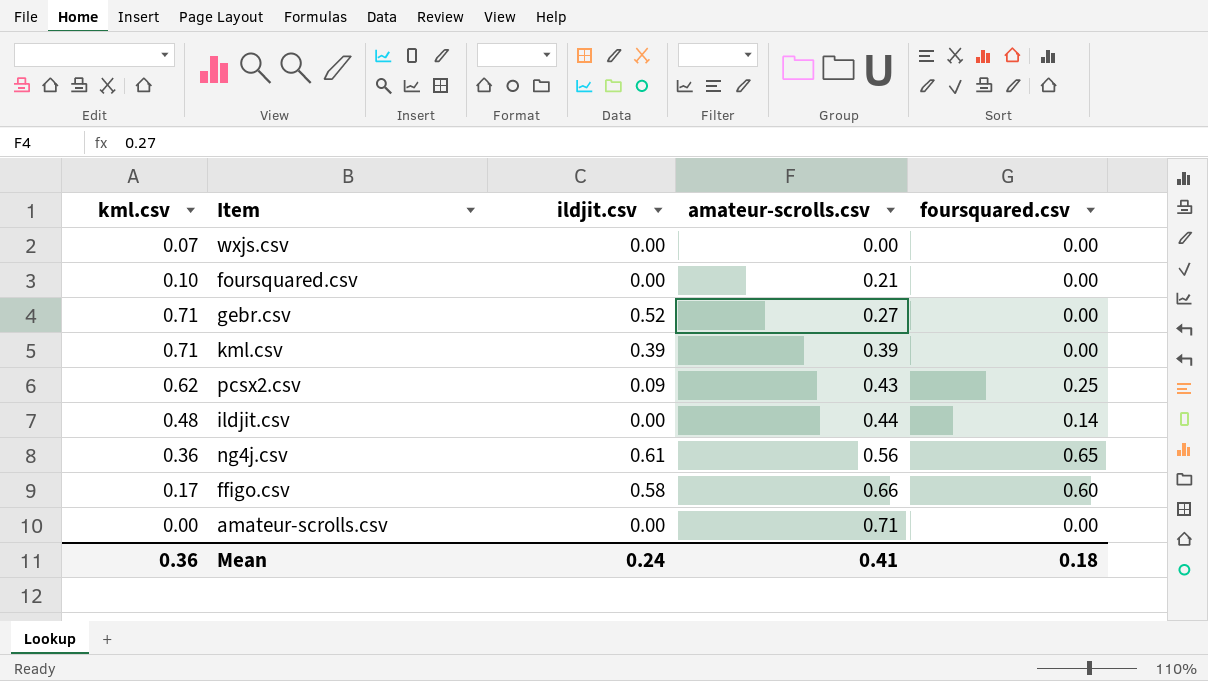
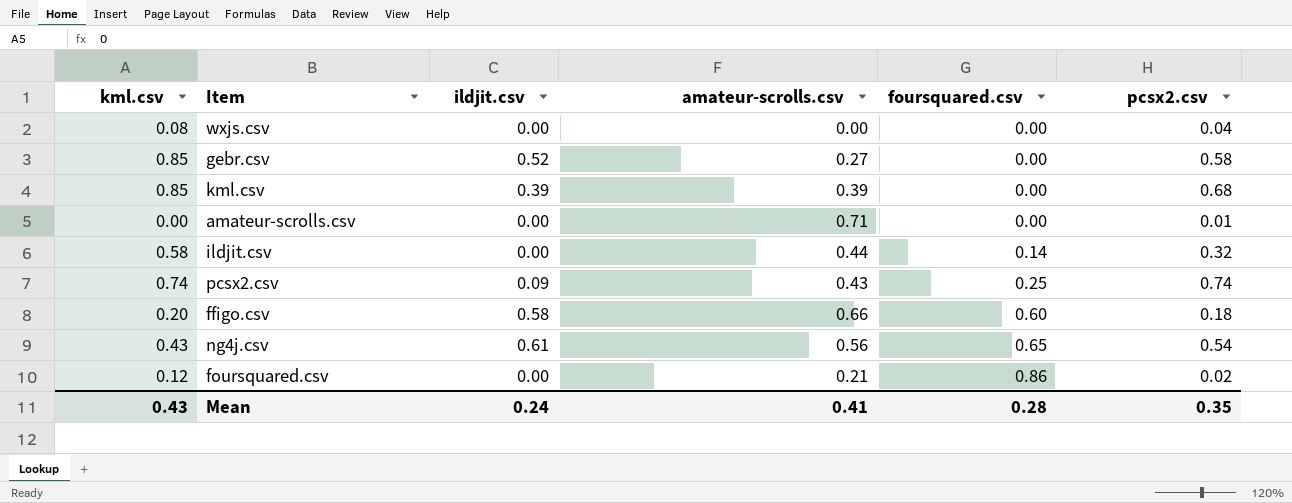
row order: amateur-scrolls.csv ascending -> foursquared.csv ascending
column pcsx2.csv | position: none -> 6
wxjs.csv | kml.csv: 0.07 -> 0.08
gebr.csv | kml.csv: 0.71 -> 0.85
kml.csv | kml.csv: 0.71 -> 0.85
ildjit.csv | kml.csv: 0.48 -> 0.58
pcsx2.csv | kml.csv: 0.62 -> 0.74
ffigo.csv | kml.csv: 0.17 -> 0.20
ng4j.csv | kml.csv: 0.36 -> 0.43
foursquared.csv | kml.csv: 0.10 -> 0.12
foursquared.csv | foursquared.csv: 0.00 -> 0.86
Mean | kml.csv: 0.36 -> 0.43
Mean | foursquared.csv: 0.18 -> 0.28

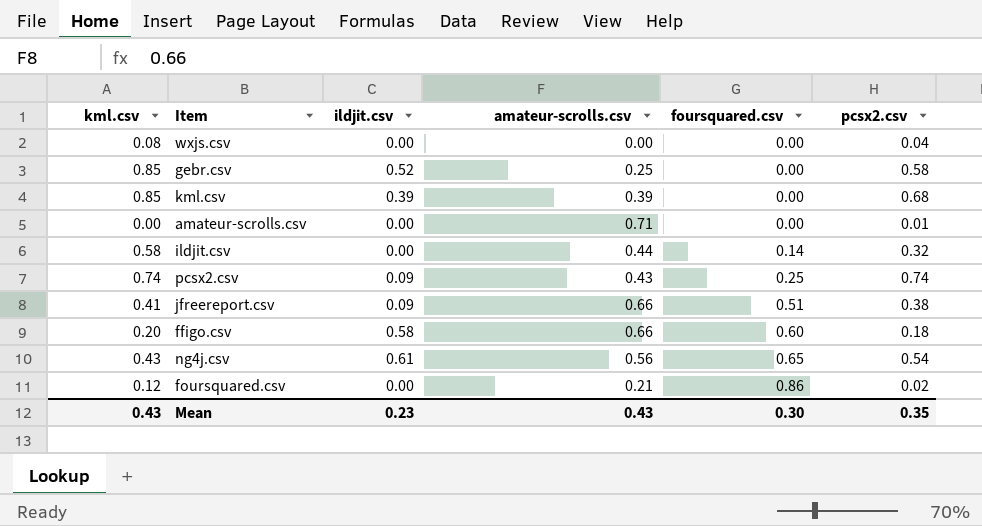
gebr.csv | amateur-scrolls.csv: 0.27 -> 0.25
row jfreereport.csv: none -> 0.41 | 0.09 | 0.66 | 0.51 | 0.38
Mean | ildjit.csv: 0.24 -> 0.23
Mean | amateur-scrolls.csv: 0.41 -> 0.43
Mean | foursquared.csv: 0.28 -> 0.30

